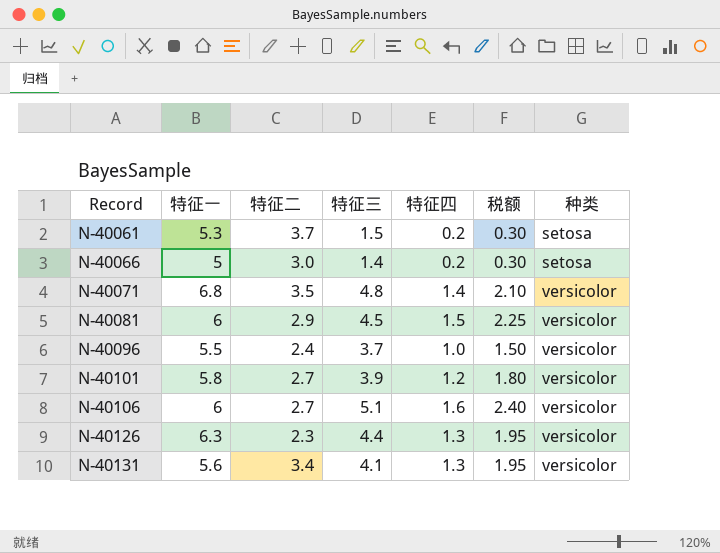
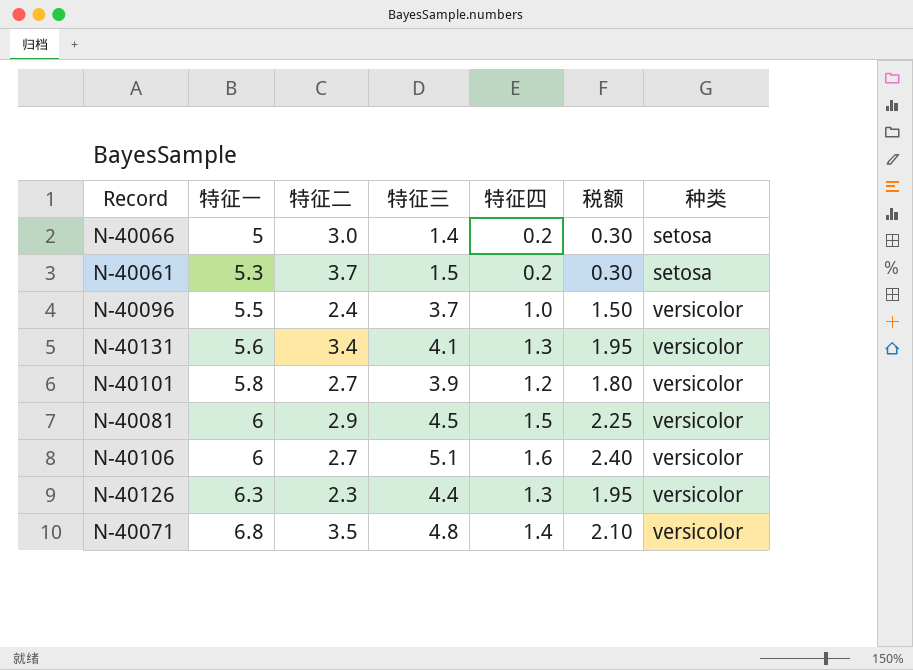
row order: Record ascending -> 特征一 ascending

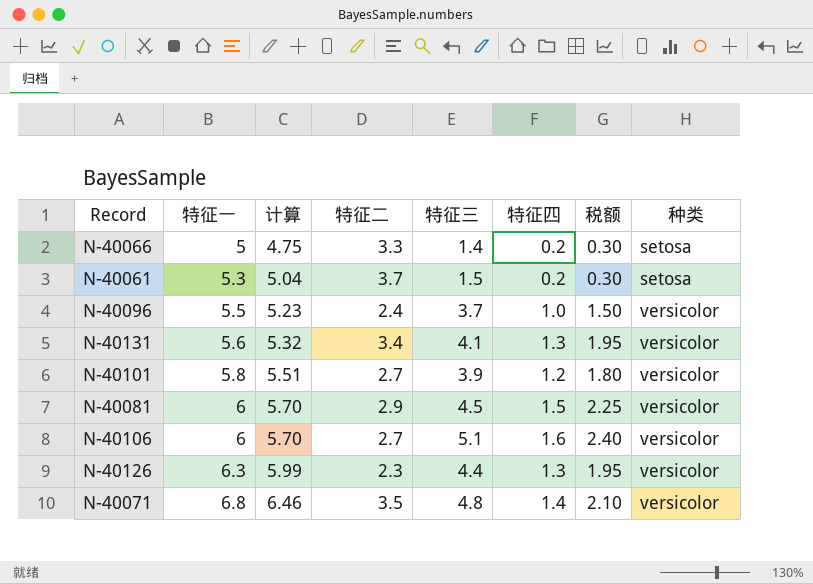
column 计算 | formula: none -> [特征一] * 0.95
N-40066 | 特征二: 3.0 -> 3.3

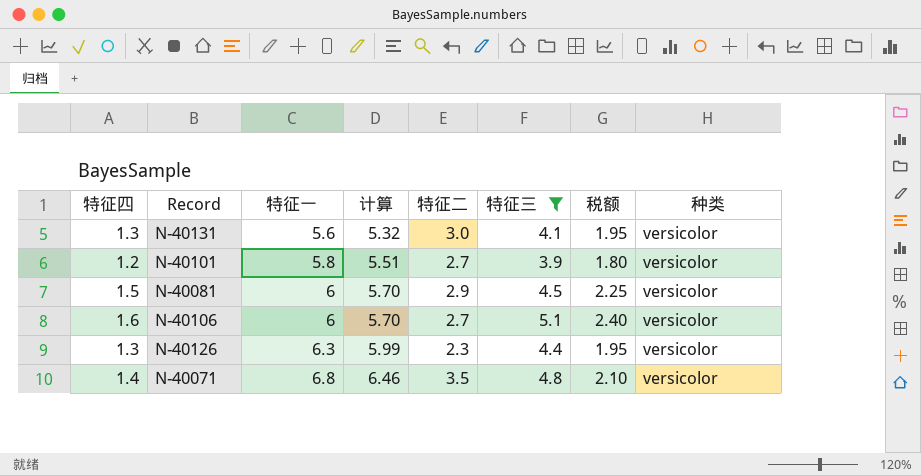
filter: none -> 特征三 >= 3.9
column 特征四 | position: 6 -> 1
N-40131 | 特征二: 3.4 -> 3.0

